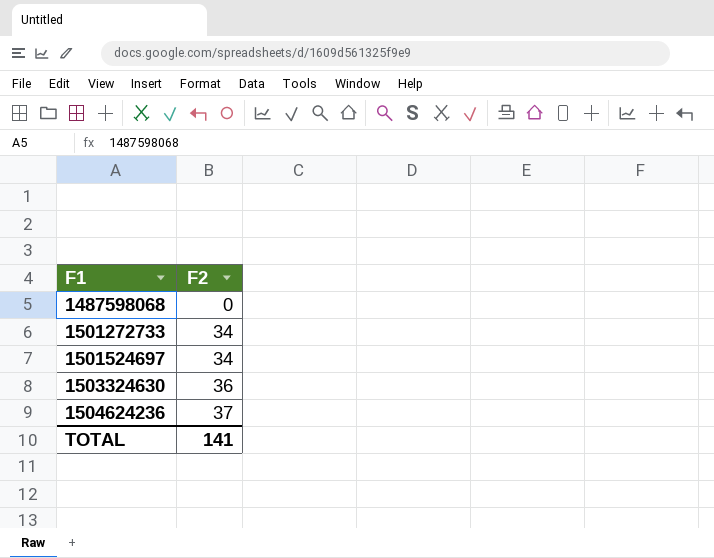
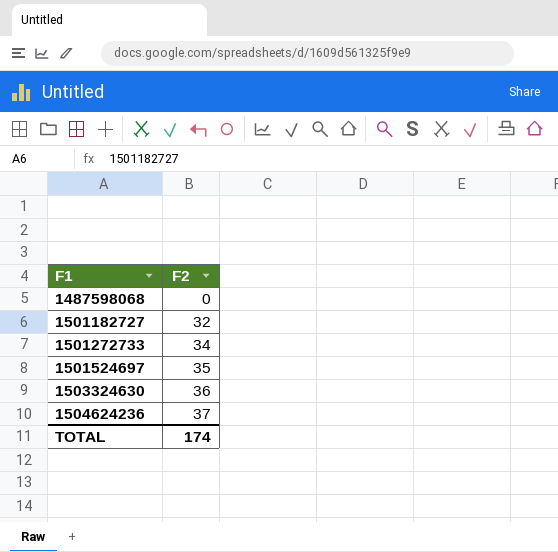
row 1501182727: none -> 32
1501524697 | F2: 34 -> 35
TOTAL | F2: 141 -> 174

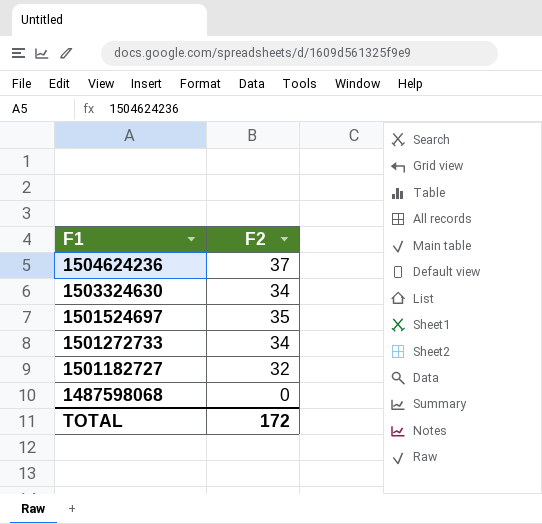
row order: F1 ascending -> F1 descending
1503324630 | F2: 36 -> 34
TOTAL | F2: 174 -> 172

